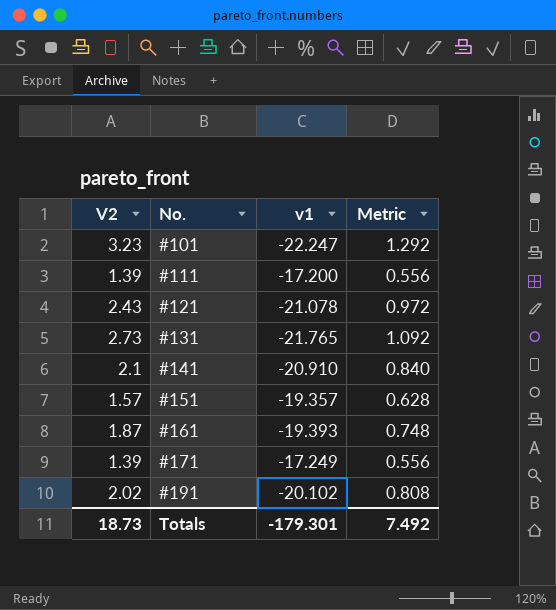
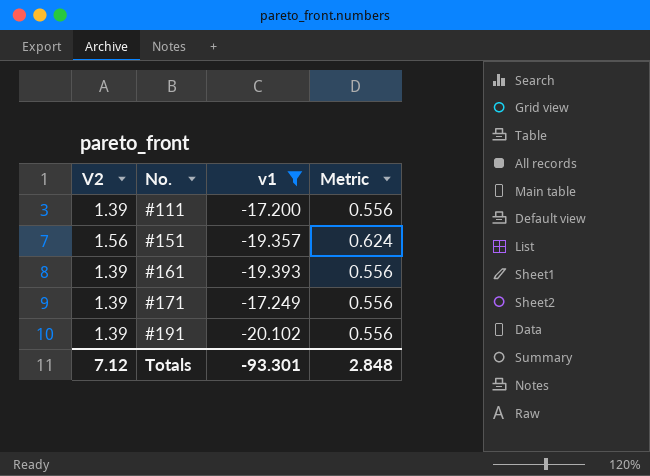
filter: none -> v1 >= -20.102
#151 | V2: 1.57 -> 1.56
#151 | Metric: 0.628 -> 0.624
#161 | V2: 1.87 -> 1.39
#161 | Metric: 0.748 -> 0.556
#191 | V2: 2.02 -> 1.39
#191 | Metric: 0.808 -> 0.556
Totals | V2: 18.73 -> 7.12
Totals | v1: -179.301 -> -93.301
Totals | Metric: 7.492 -> 2.848

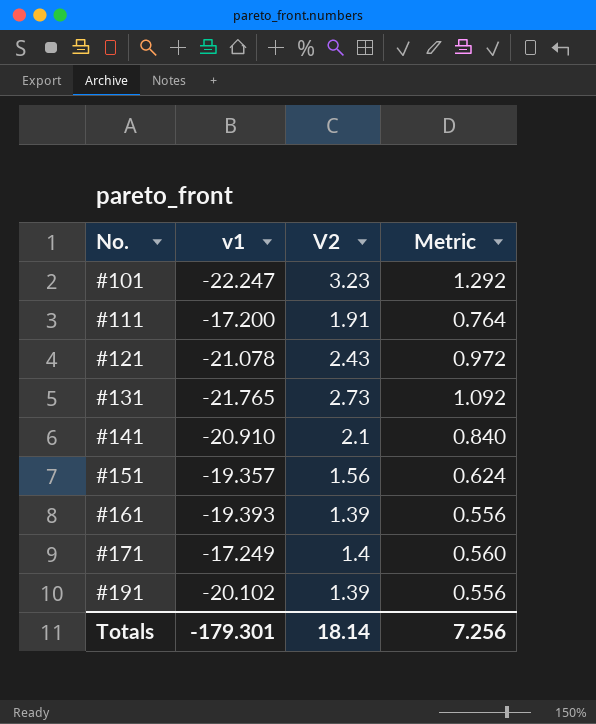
filter: v1 >= -20.102 -> none
column V2 | position: 1 -> 3
#111 | V2: 1.39 -> 1.91
#111 | Metric: 0.556 -> 0.764
#171 | V2: 1.39 -> 1.4
#171 | Metric: 0.556 -> 0.560
Totals | v1: -93.301 -> -179.301
Totals | V2: 7.12 -> 18.14
Totals | Metric: 2.848 -> 7.256

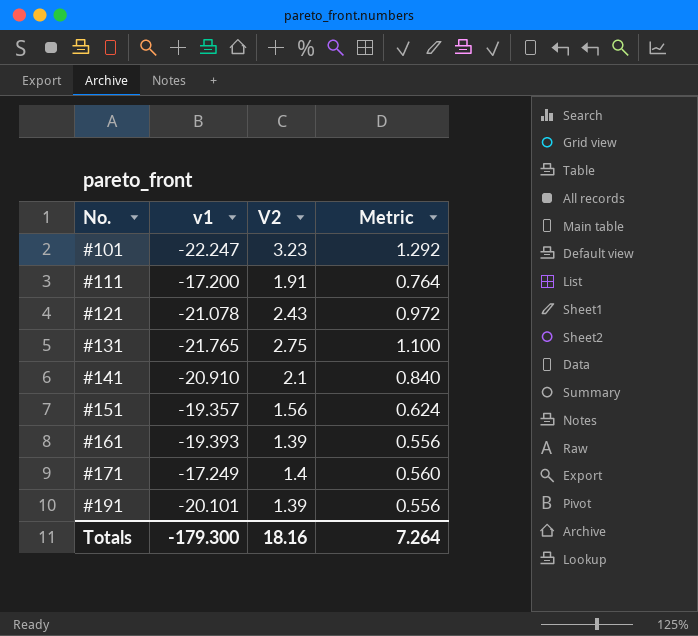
#131 | V2: 2.73 -> 2.75
#131 | Metric: 1.092 -> 1.100
#191 | v1: -20.102 -> -20.101
Totals | v1: -179.301 -> -179.300
Totals | V2: 18.14 -> 18.16
Totals | Metric: 7.256 -> 7.264

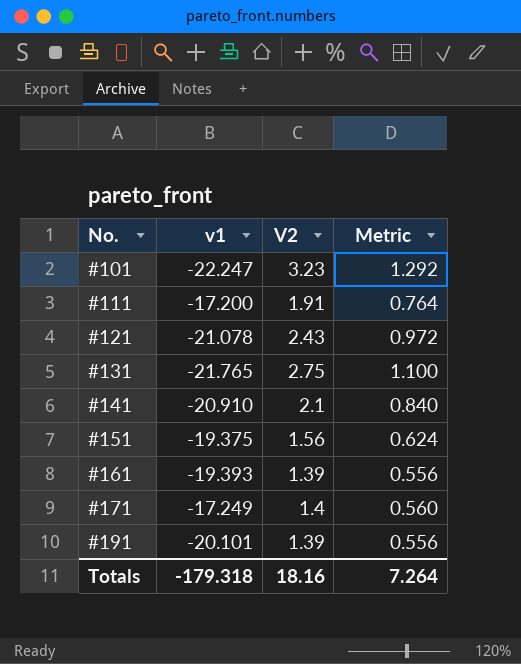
#151 | v1: -19.357 -> -19.375
Totals | v1: -179.300 -> -179.318

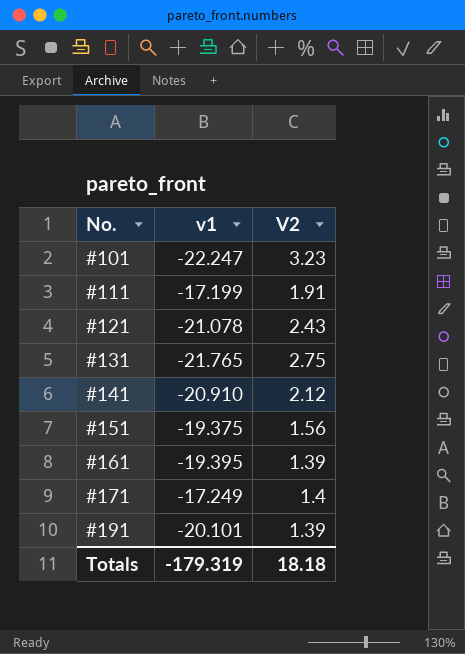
column Metric | formula: [V2] * 0.4 -> none
#111 | v1: -17.200 -> -17.199
#141 | V2: 2.1 -> 2.12
#161 | v1: -19.393 -> -19.395
Totals | v1: -179.318 -> -179.319
Totals | V2: 18.16 -> 18.18

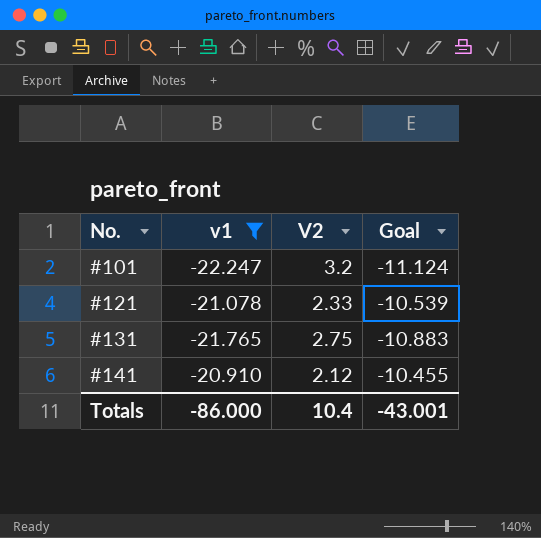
filter: none -> v1 <= -20.910
column Goal | formula: none -> [v1] * 0.5
#101 | V2: 3.23 -> 3.2
#121 | V2: 2.43 -> 2.33
Totals | v1: -179.319 -> -86.000
Totals | V2: 18.18 -> 10.4

